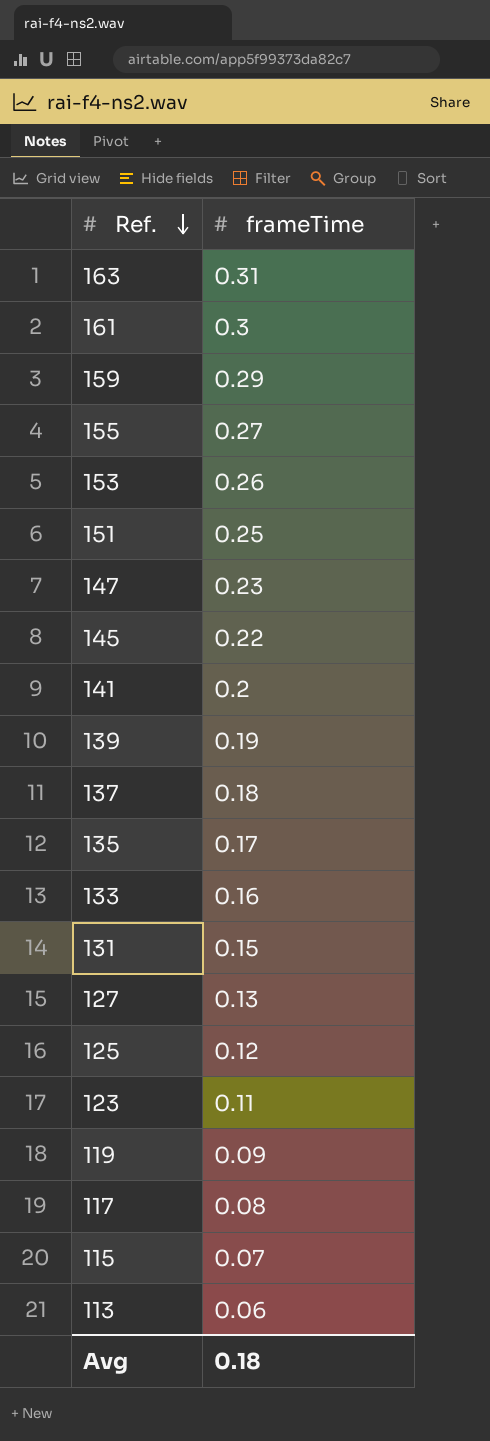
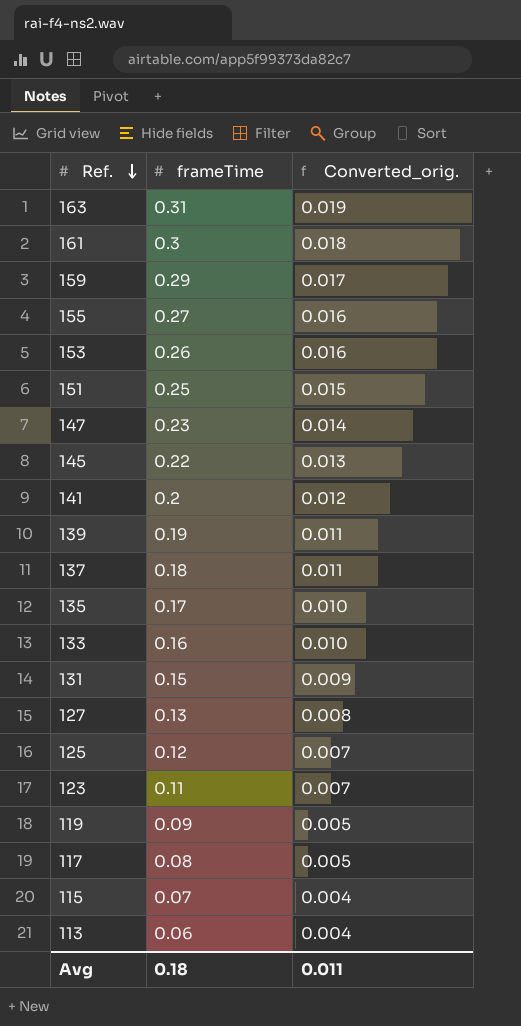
column Converted_orig. | formula: none -> [frameTime] * 0.06

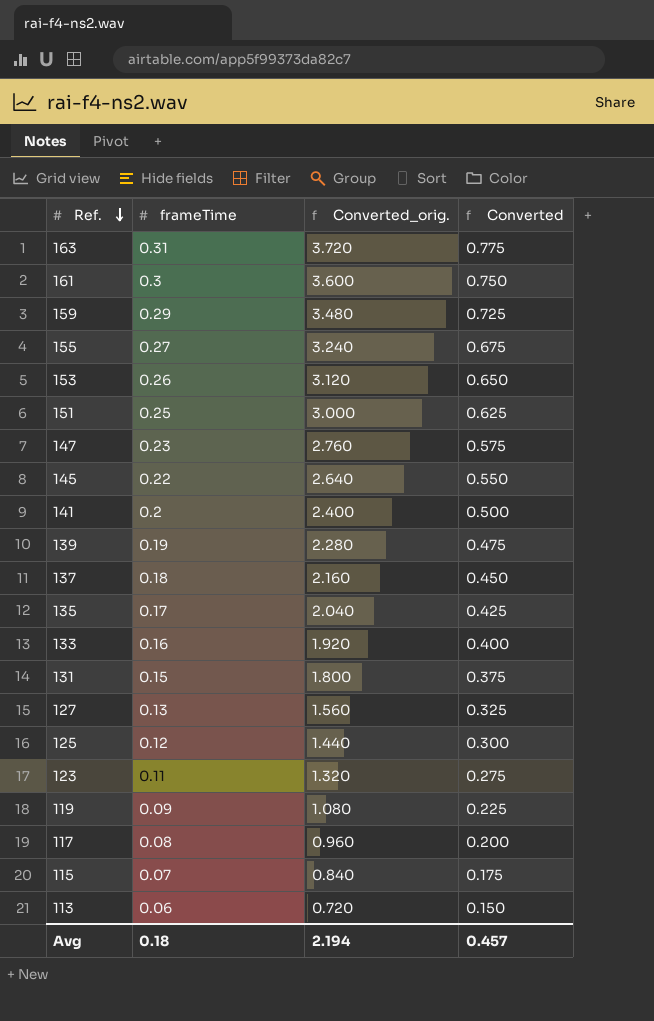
column Converted_orig. | formula: [frameTime] * 0.06 -> [frameTime] * 12
column Converted | formula: none -> [frameTime] * 2.5
Avg | Converted_orig.: 0.011 -> 2.194

